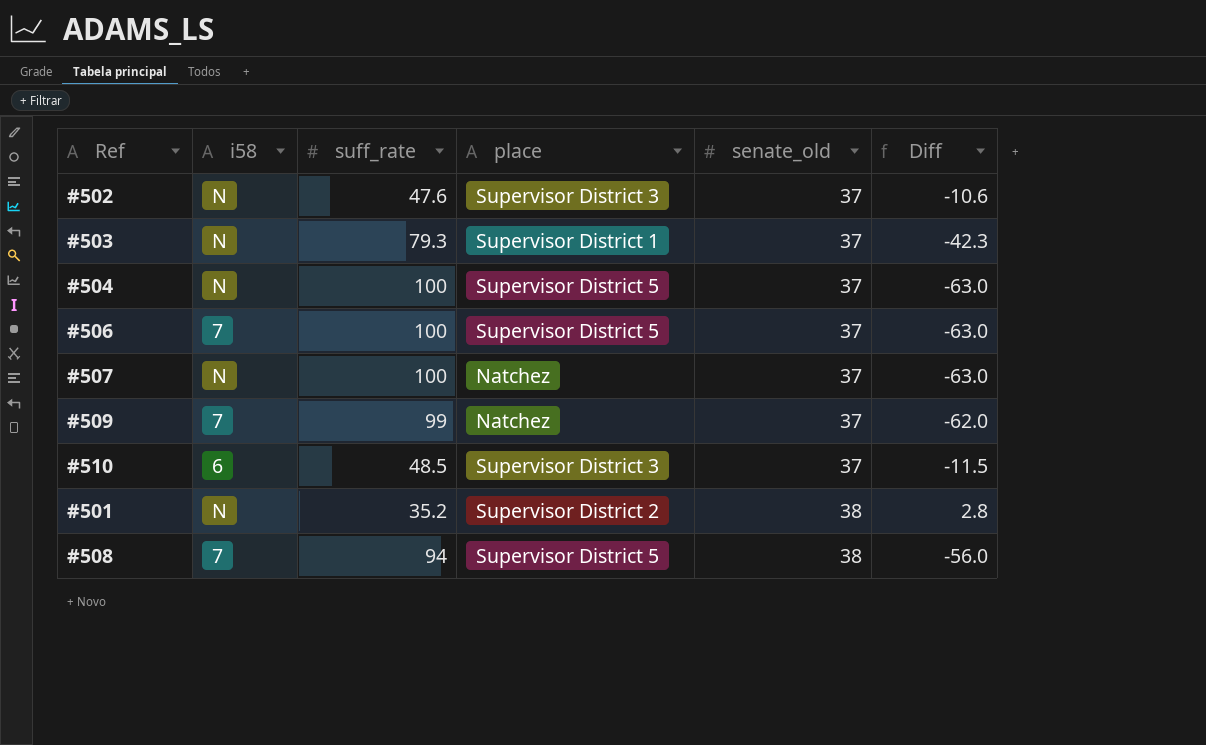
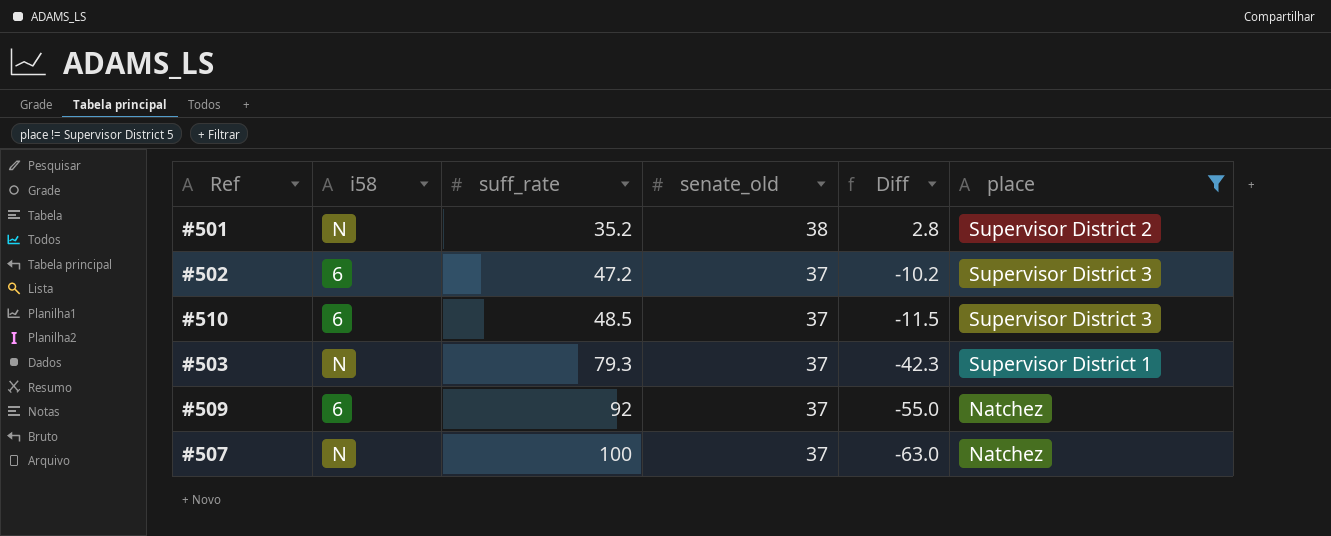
filter: none -> place != Supervisor District 5
row order: senate_old ascending -> suff_rate ascending
column place | position: 4 -> 6
#502 | i58: N -> 6
#502 | suff_rate: 47.6 -> 47.2
#502 | Diff: -10.6 -> -10.2
#509 | i58: 7 -> 6
#509 | suff_rate: 99 -> 92
#509 | Diff: -62.0 -> -55.0

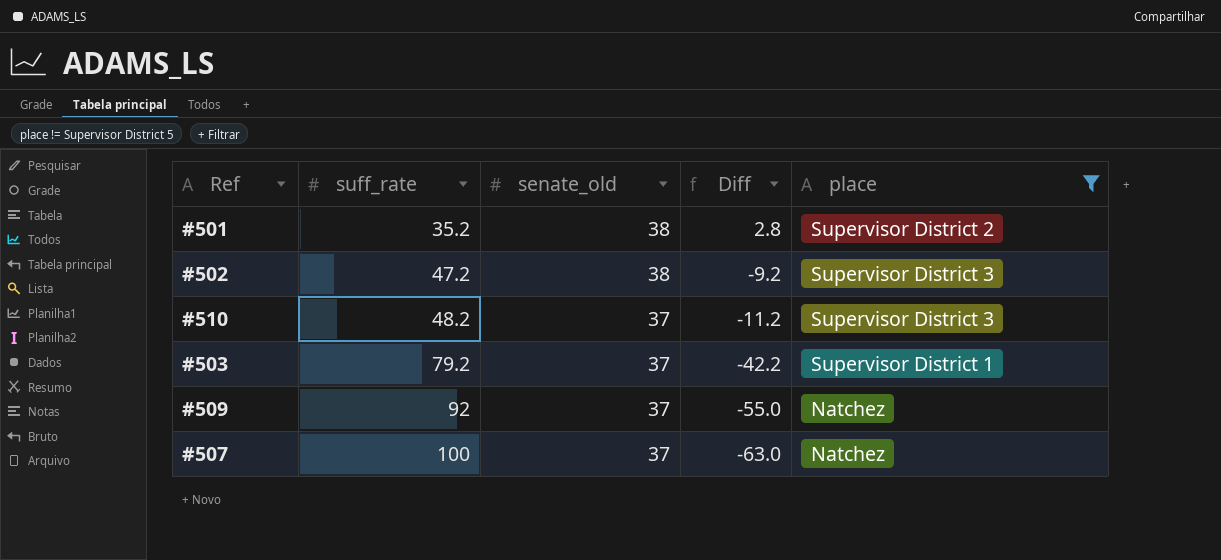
column i58 | position: 2 -> none
#502 | senate_old: 37 -> 38
#502 | Diff: -10.2 -> -9.2
#510 | suff_rate: 48.5 -> 48.2
#510 | Diff: -11.5 -> -11.2
#503 | suff_rate: 79.3 -> 79.2
#503 | Diff: -42.3 -> -42.2

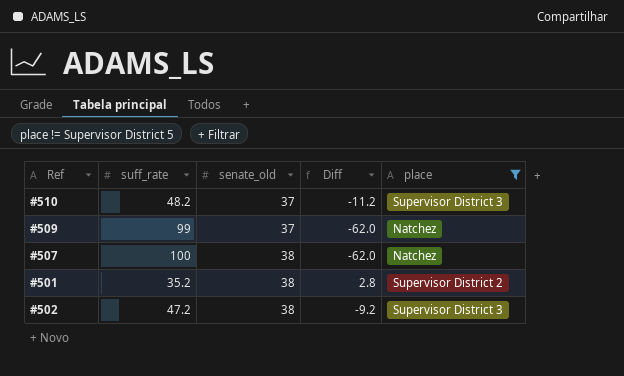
row order: suff_rate ascending -> senate_old ascending
row #503: 79.2 | 37 | -42.2 | Supervisor District 1 -> none
#509 | suff_rate: 92 -> 99
#509 | Diff: -55.0 -> -62.0
#507 | senate_old: 37 -> 38
#507 | Diff: -63.0 -> -62.0

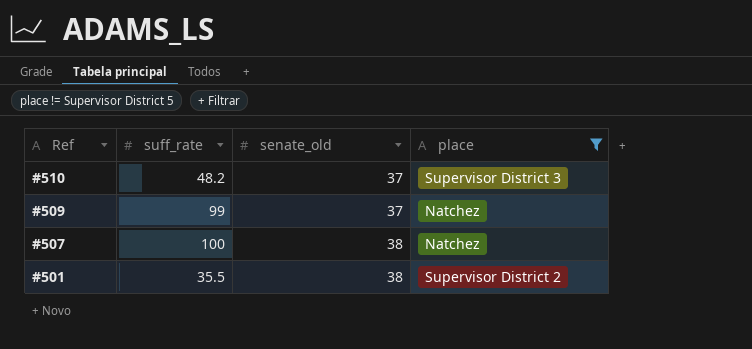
column Diff | formula: [senate_old] - [suff_rate] -> none
row #502: 47.2 | 38 | -9.2 | Supervisor District 3 -> none
#501 | suff_rate: 35.2 -> 35.5

